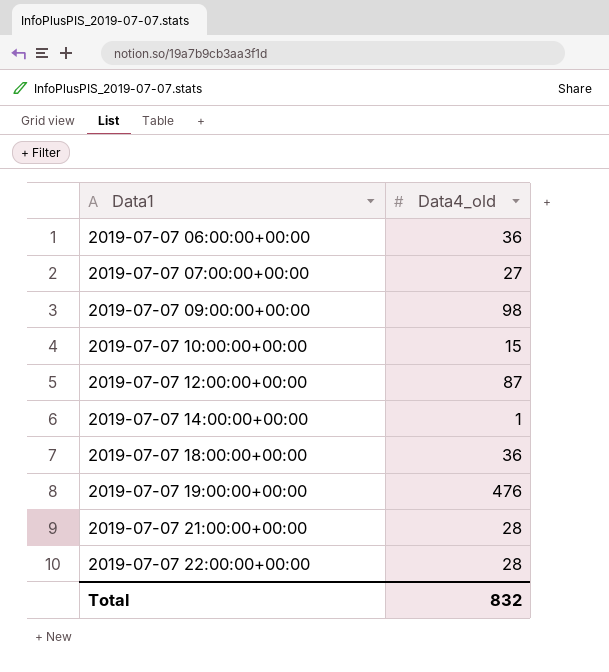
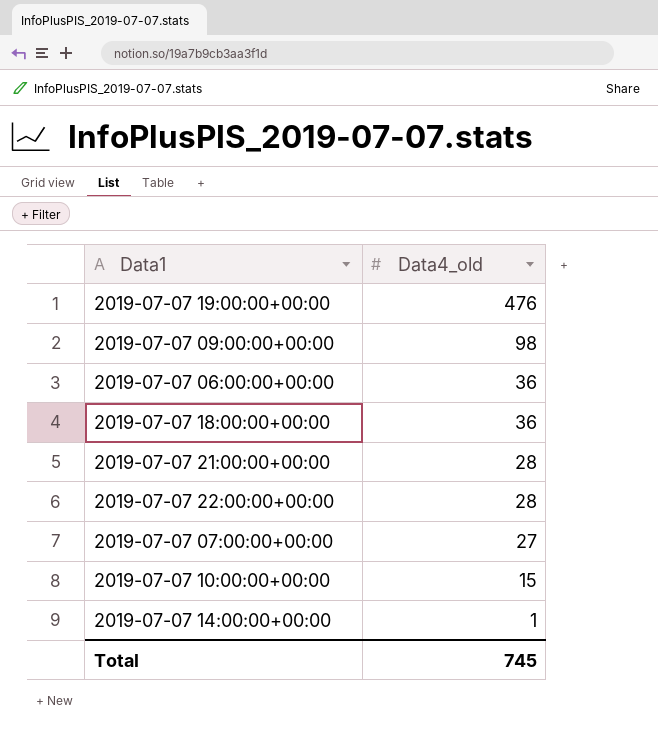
row order: Data1 ascending -> Data4_old descending
row 2019-07-07 12:00:00+00:00: 87 -> none
Total | Data4_old: 832 -> 745

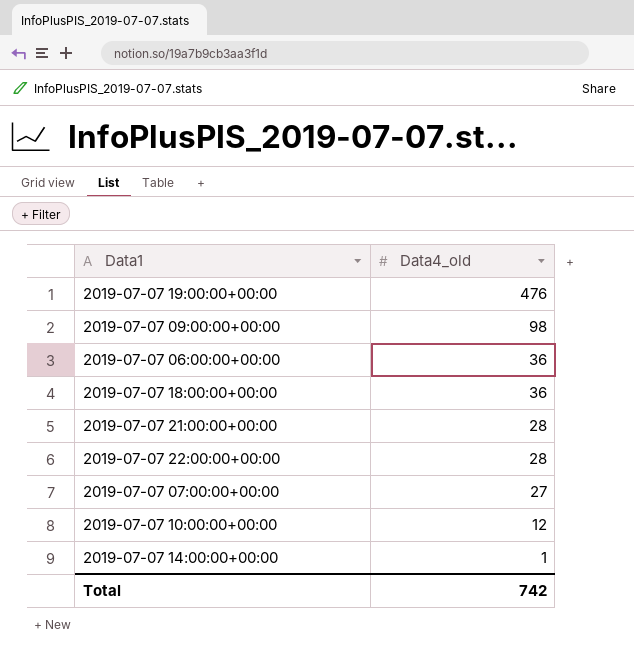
2019-07-07 10:00:00+00:00 | Data4_old: 15 -> 12
Total | Data4_old: 745 -> 742

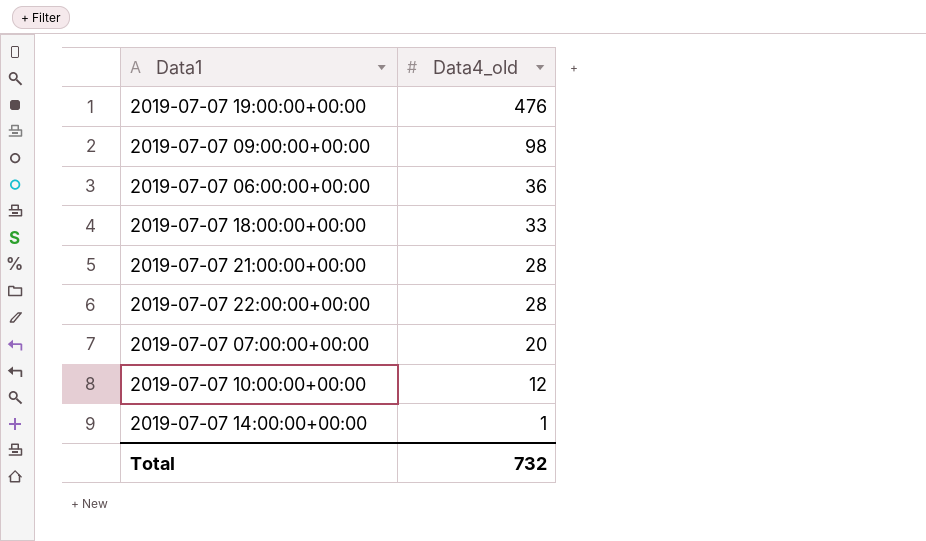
2019-07-07 18:00:00+00:00 | Data4_old: 36 -> 33
2019-07-07 07:00:00+00:00 | Data4_old: 27 -> 20
Total | Data4_old: 742 -> 732

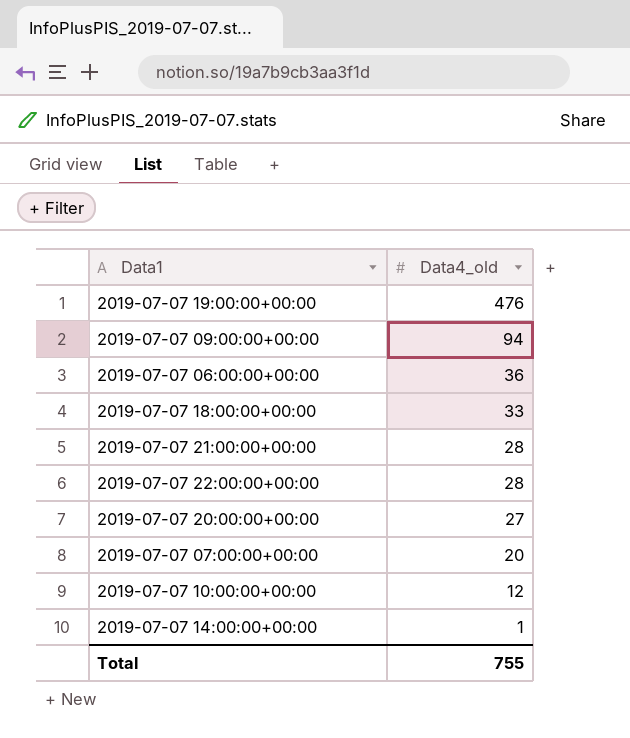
2019-07-07 09:00:00+00:00 | Data4_old: 98 -> 94
row 2019-07-07 20:00:00+00:00: none -> 27
Total | Data4_old: 732 -> 755

